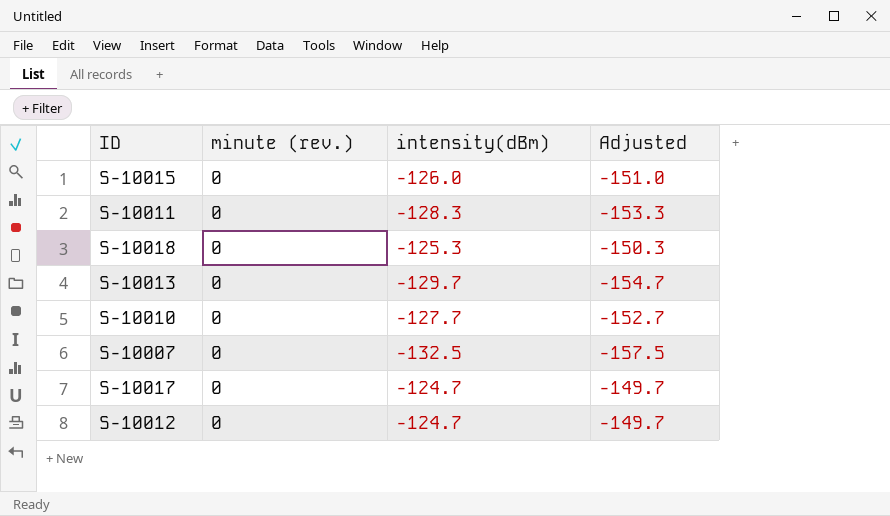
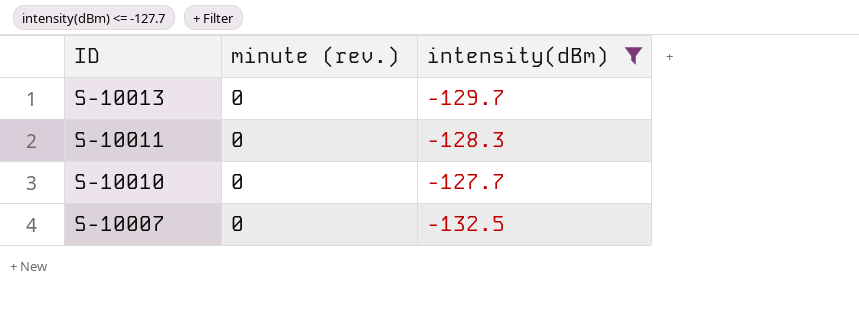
filter: none -> intensity(dBm) <= -127.7
row order: none -> ID descending
column Adjusted | formula: [intensity(dBm)] - 25 -> none

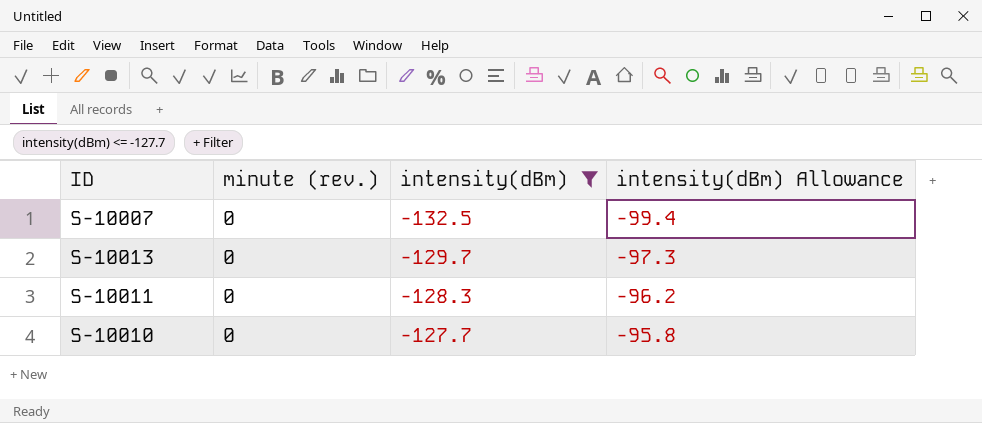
row order: ID descending -> intensity(dBm) ascending
column intensity(dBm) Allowance | formula: none -> [intensity(dBm)] * 0.75

